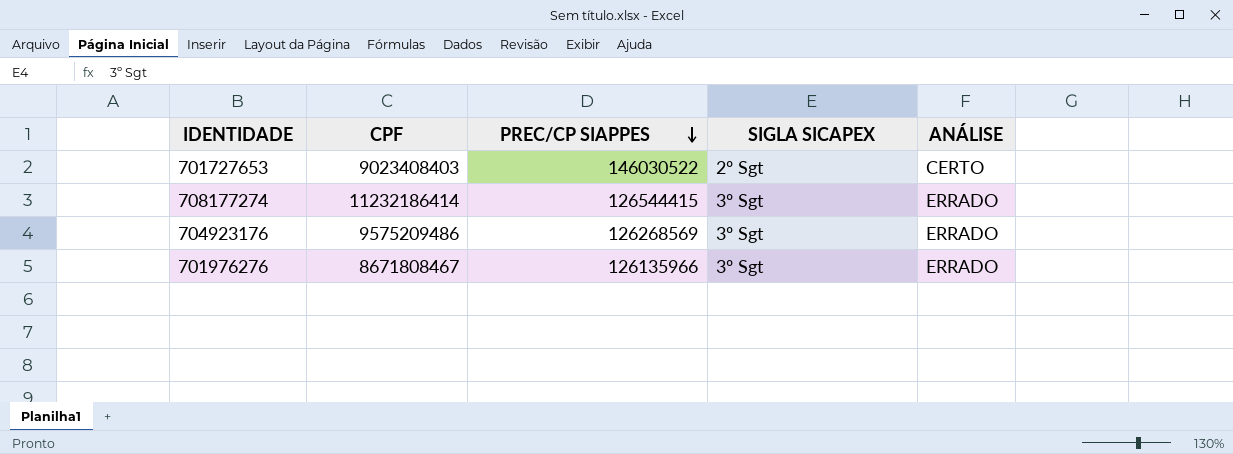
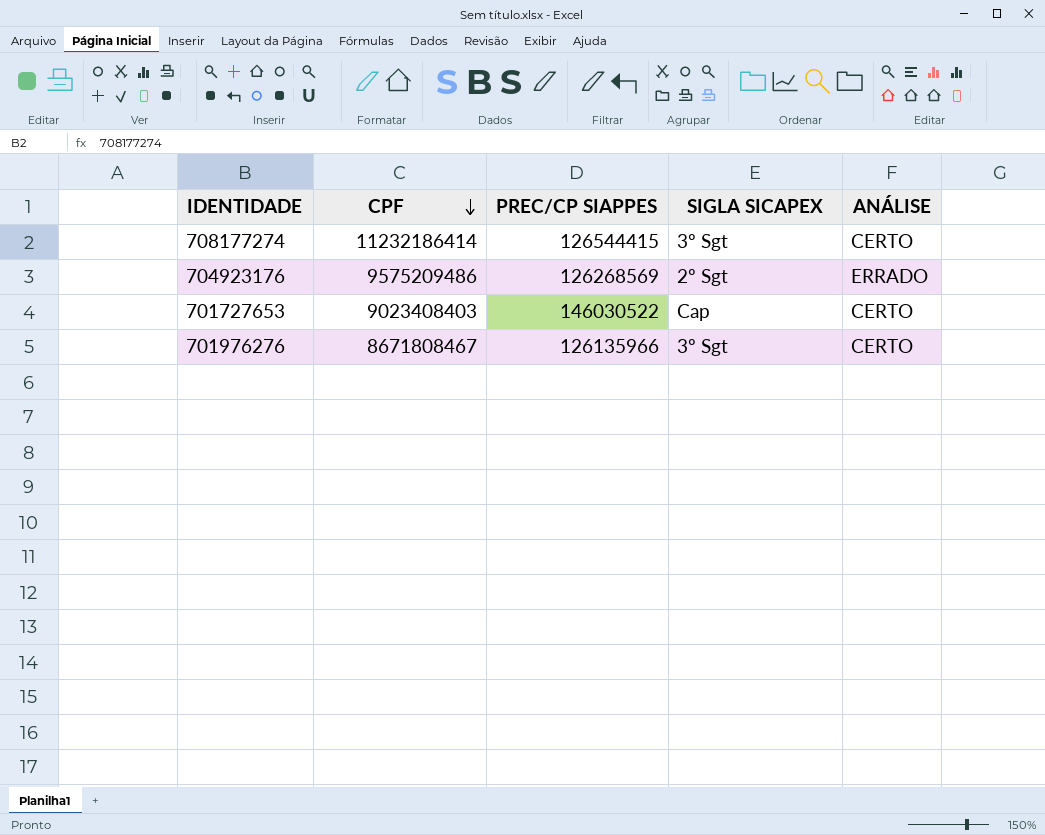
row order: PREC/CP SIAPPES descending -> CPF descending
708177274 | ANÁLISE: ERRADO -> CERTO
704923176 | SIGLA SICAPEX: 3º Sgt -> 2º Sgt
701727653 | SIGLA SICAPEX: 2º Sgt -> Cap
701976276 | ANÁLISE: ERRADO -> CERTO

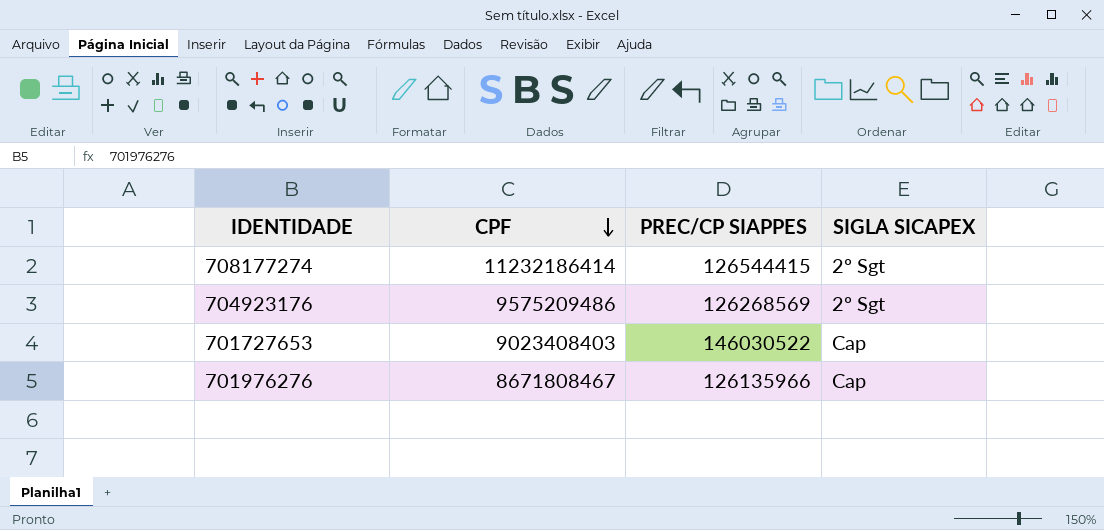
column ANÁLISE | position: 5 -> none
708177274 | SIGLA SICAPEX: 3º Sgt -> 2º Sgt
701976276 | SIGLA SICAPEX: 3º Sgt -> Cap

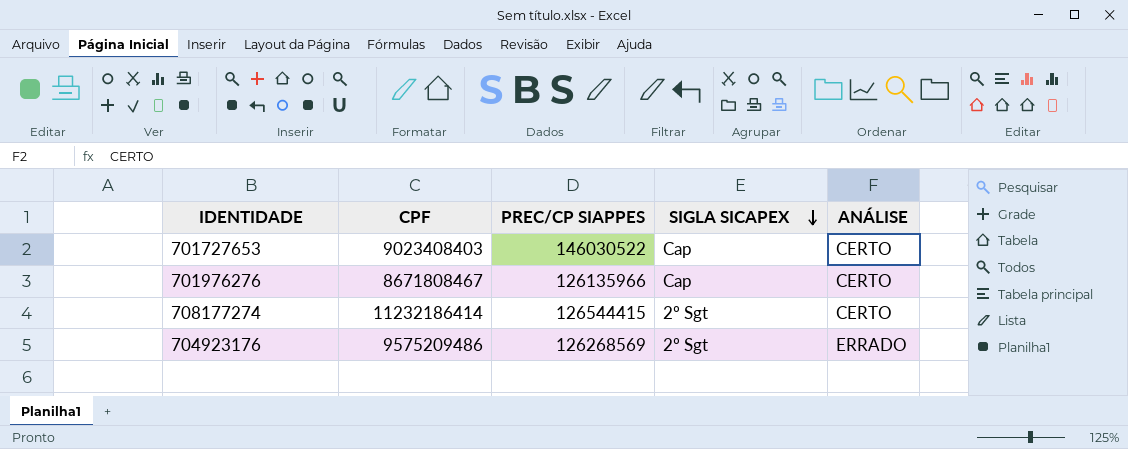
row order: CPF descending -> SIGLA SICAPEX descending
column ANÁLISE | position: none -> 5

